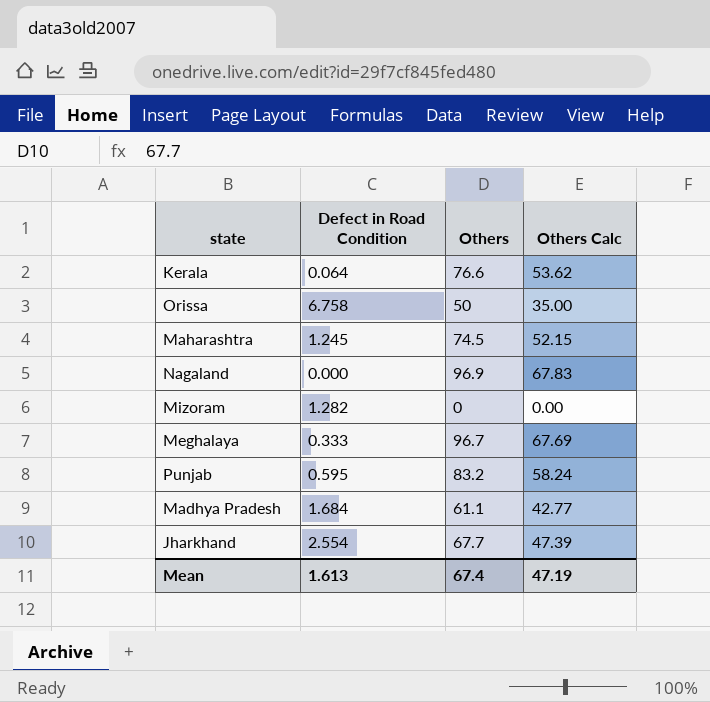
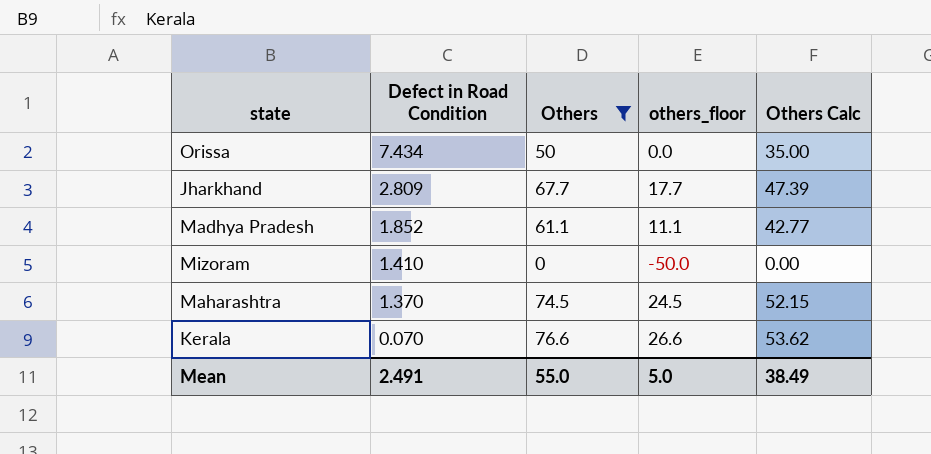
filter: none -> Others <= 76.6
row order: none -> Defect in Road Condition descending
column others_floor | formula: none -> [Others] - 50
Orissa | Defect in Road Condition: 6.758 -> 7.434
Jharkhand | Defect in Road Condition: 2.554 -> 2.809
Madhya Pradesh | Defect in Road Condition: 1.684 -> 1.852
Mizoram | Defect in Road Condition: 1.282 -> 1.410
Maharashtra | Defect in Road Condition: 1.245 -> 1.370
Kerala | Defect in Road Condition: 0.064 -> 0.070
Mean | Defect in Road Condition: 1.613 -> 2.491
Mean | Others: 67.4 -> 55.0
Mean | Others Calc: 47.19 -> 38.49

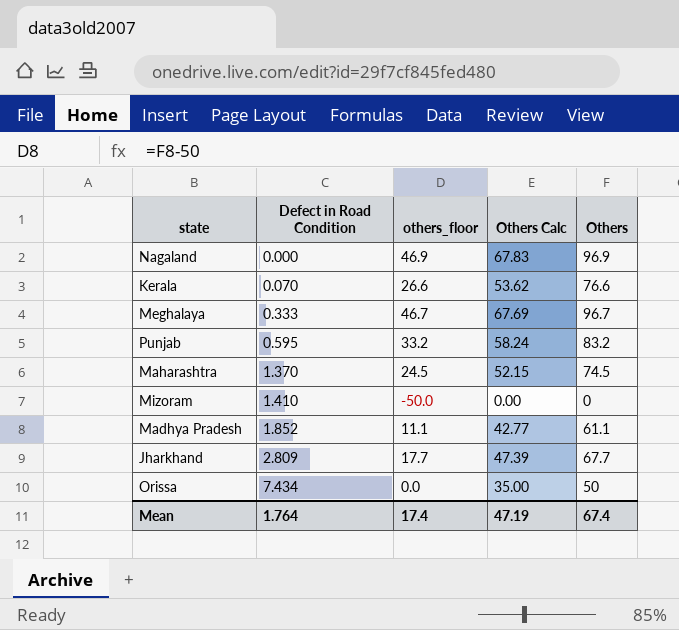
filter: Others <= 76.6 -> none
row order: Defect in Road Condition descending -> Defect in Road Condition ascending
column Others | position: 3 -> 5
Mean | Defect in Road Condition: 2.491 -> 1.764
Mean | others_floor: 5.0 -> 17.4
Mean | Others Calc: 38.49 -> 47.19
Mean | Others: 55.0 -> 67.4

